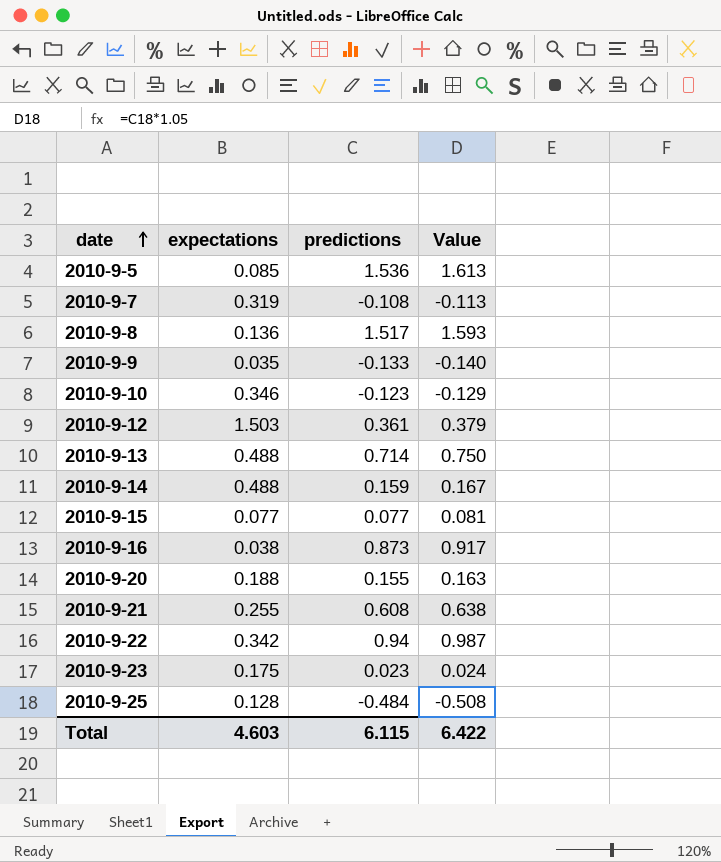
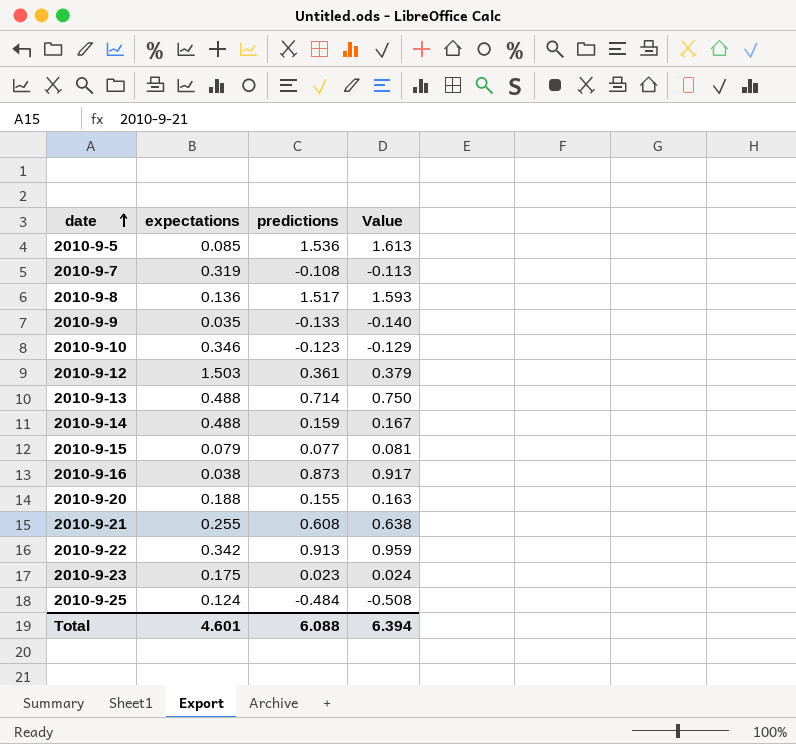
2010-9-15 | expectations: 0.077 -> 0.079
2010-9-22 | predictions: 0.94 -> 0.913
2010-9-22 | Value: 0.987 -> 0.959
2010-9-25 | expectations: 0.128 -> 0.124
Total | expectations: 4.603 -> 4.601
Total | predictions: 6.115 -> 6.088
Total | Value: 6.422 -> 6.394

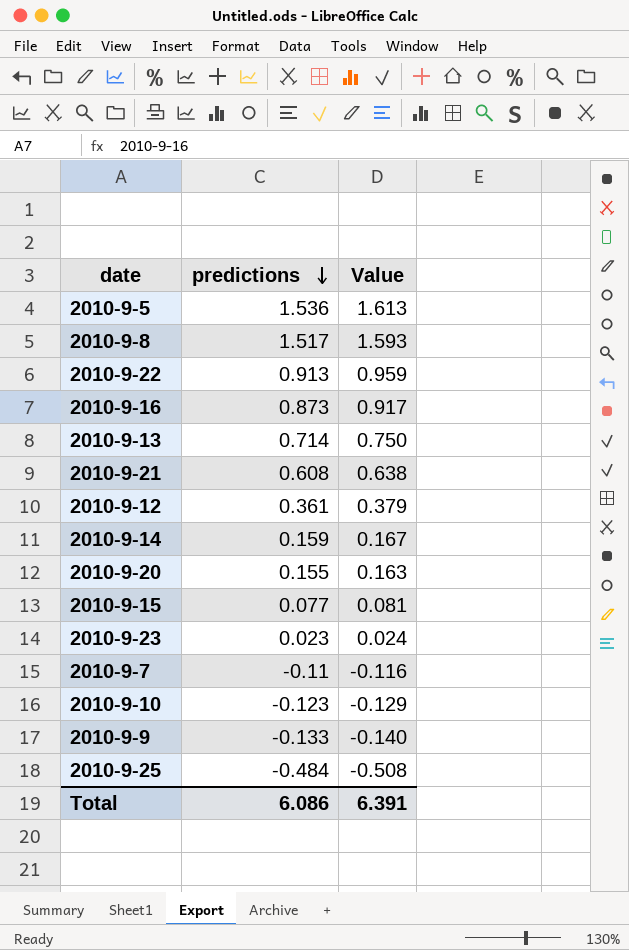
row order: date ascending -> predictions descending
column expectations | position: 2 -> none
2010-9-7 | predictions: -0.108 -> -0.11
2010-9-7 | Value: -0.113 -> -0.116
Total | predictions: 6.088 -> 6.086
Total | Value: 6.394 -> 6.391

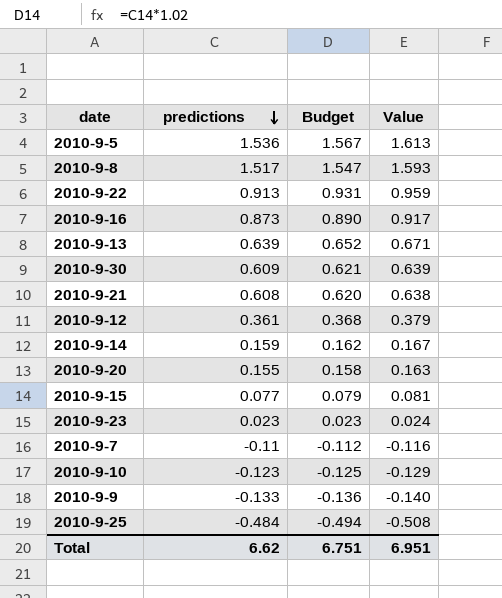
column Budget | formula: none -> [predictions] * 1.02
2010-9-13 | predictions: 0.714 -> 0.639
2010-9-13 | Value: 0.750 -> 0.671
row 2010-9-30: none -> 0.609 | 0.621 | 0.639
Total | predictions: 6.086 -> 6.62
Total | Value: 6.391 -> 6.951

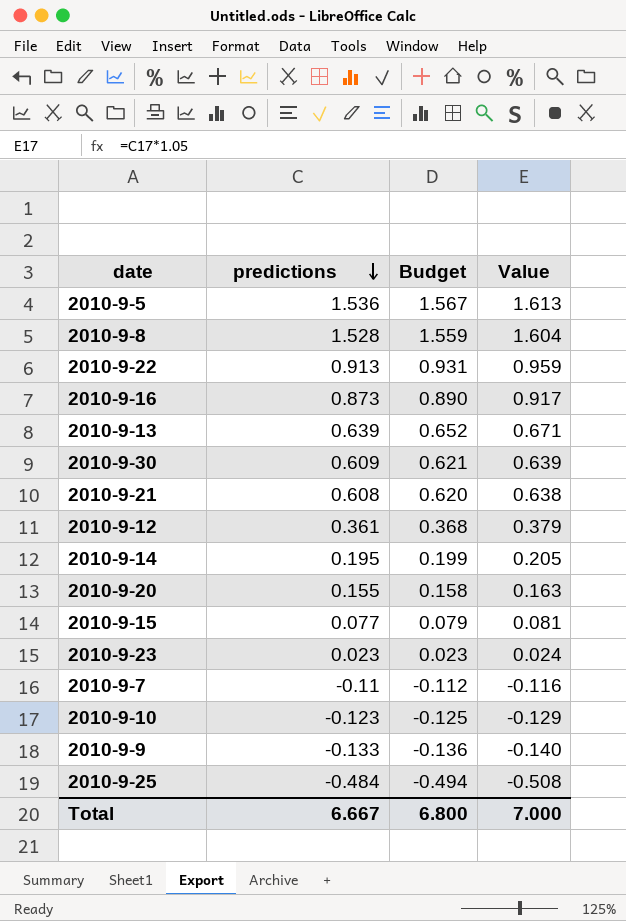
2010-9-8 | predictions: 1.517 -> 1.528
2010-9-8 | Budget: 1.547 -> 1.559
2010-9-8 | Value: 1.593 -> 1.604
2010-9-14 | predictions: 0.159 -> 0.195
2010-9-14 | Budget: 0.162 -> 0.199
2010-9-14 | Value: 0.167 -> 0.205
Total | predictions: 6.62 -> 6.667
Total | Budget: 6.751 -> 6.800
Total | Value: 6.951 -> 7.000

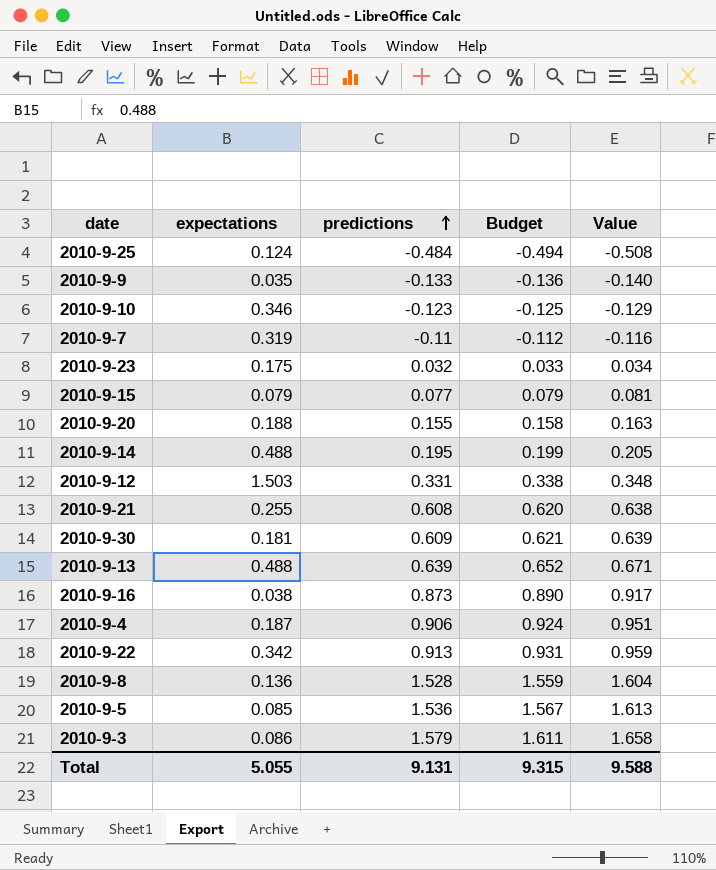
row order: predictions descending -> predictions ascending
column expectations | position: none -> 2
2010-9-23 | predictions: 0.023 -> 0.032
2010-9-23 | Budget: 0.023 -> 0.033
2010-9-23 | Value: 0.024 -> 0.034
2010-9-12 | predictions: 0.361 -> 0.331
2010-9-12 | Budget: 0.368 -> 0.338
2010-9-12 | Value: 0.379 -> 0.348
row 2010-9-4: none -> 0.187 | 0.906 | 0.924 | 0.951
row 2010-9-3: none -> 0.086 | 1.579 | 1.611 | 1.658
Total | predictions: 6.667 -> 9.131
Total | Budget: 6.800 -> 9.315
Total | Value: 7.000 -> 9.588

